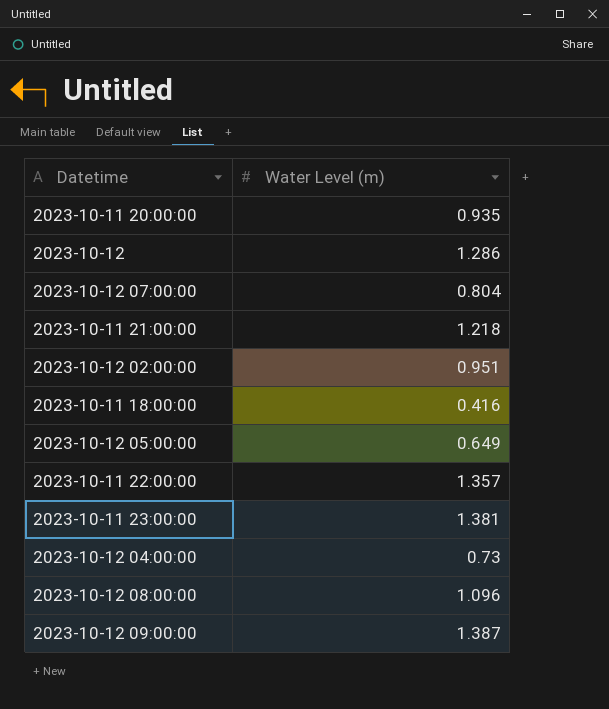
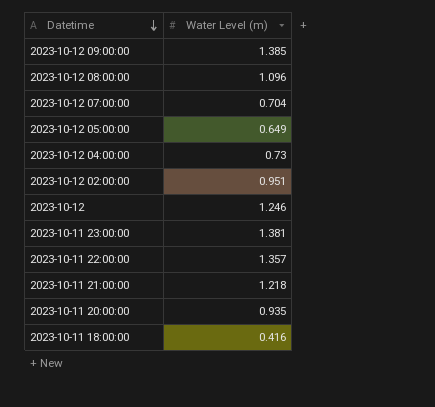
row order: none -> Datetime descending
2023-10-12 09:00:00 | Water Level (m): 1.387 -> 1.385
2023-10-12 07:00:00 | Water Level (m): 0.804 -> 0.704
2023-10-12 | Water Level (m): 1.286 -> 1.246

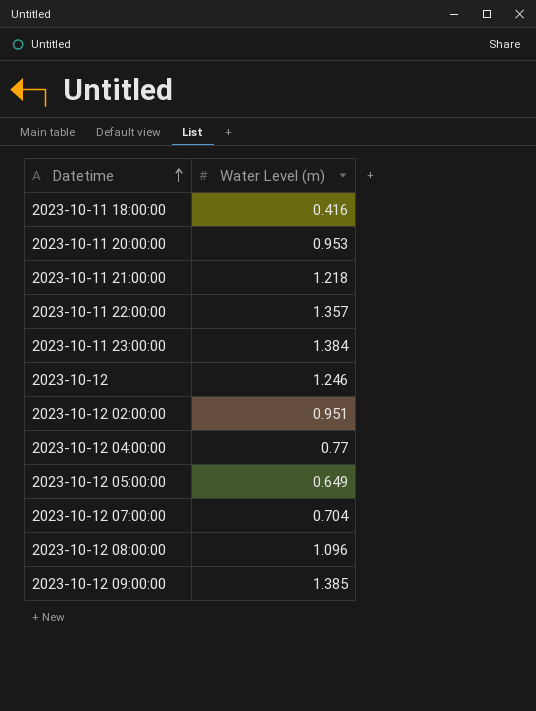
row order: Datetime descending -> Datetime ascending
2023-10-11 20:00:00 | Water Level (m): 0.935 -> 0.953
2023-10-11 23:00:00 | Water Level (m): 1.381 -> 1.384
2023-10-12 04:00:00 | Water Level (m): 0.73 -> 0.77

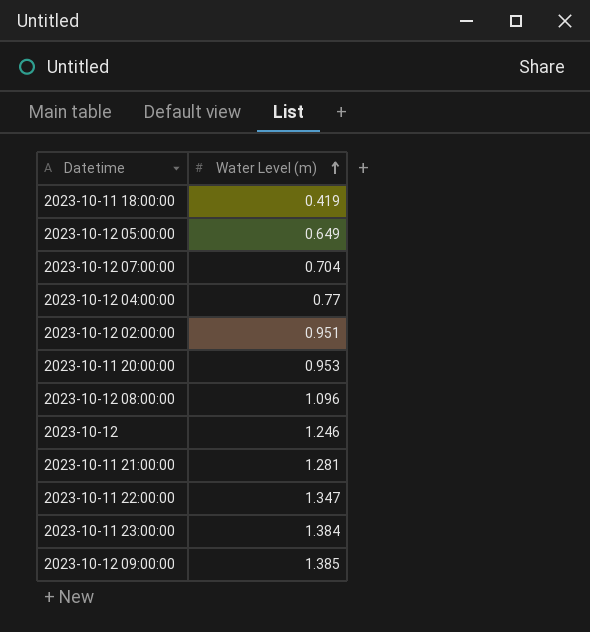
row order: Datetime ascending -> Water Level (m) ascending
2023-10-11 18:00:00 | Water Level (m): 0.416 -> 0.419
2023-10-11 21:00:00 | Water Level (m): 1.218 -> 1.281
2023-10-11 22:00:00 | Water Level (m): 1.357 -> 1.347

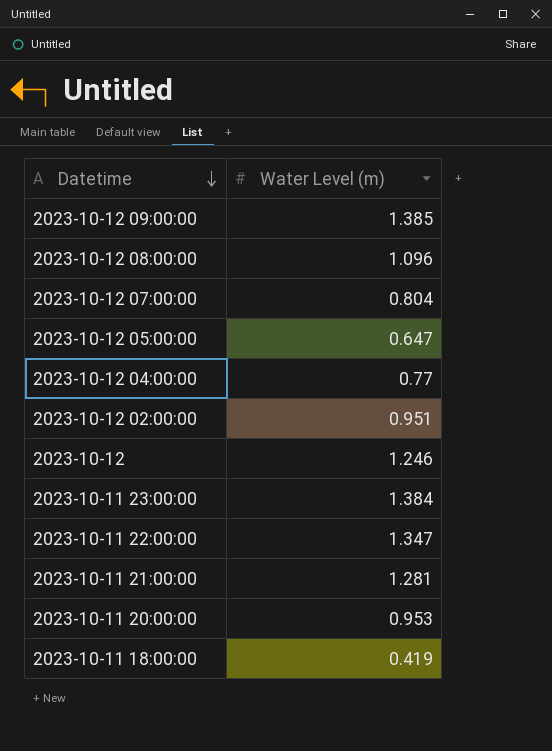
row order: Water Level (m) ascending -> Datetime descending
2023-10-12 07:00:00 | Water Level (m): 0.704 -> 0.804
2023-10-12 05:00:00 | Water Level (m): 0.649 -> 0.647

